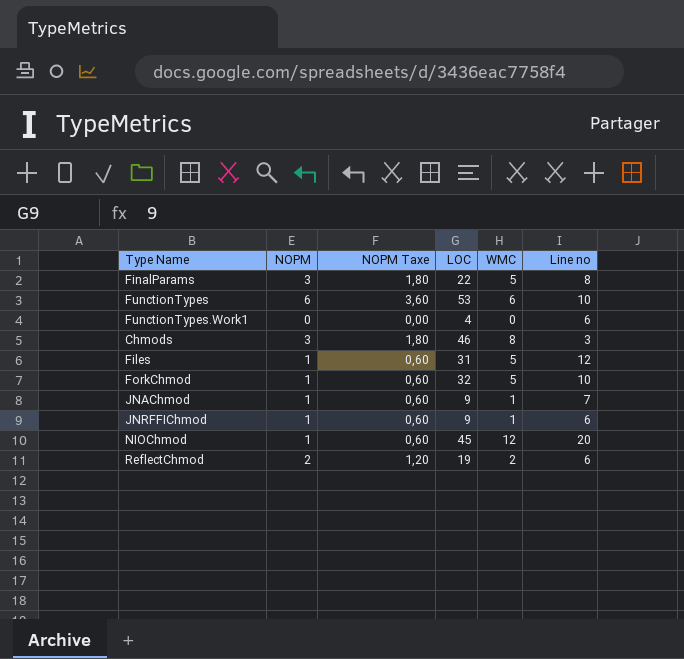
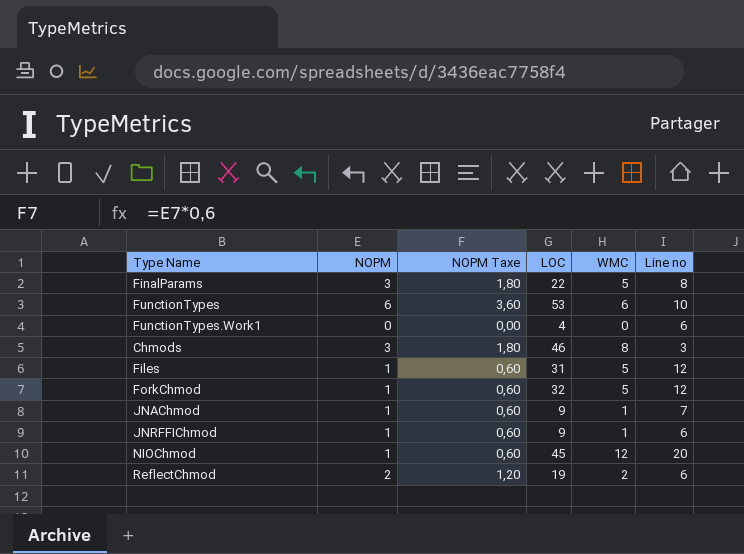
ForkChmod | Line no: 10 -> 12

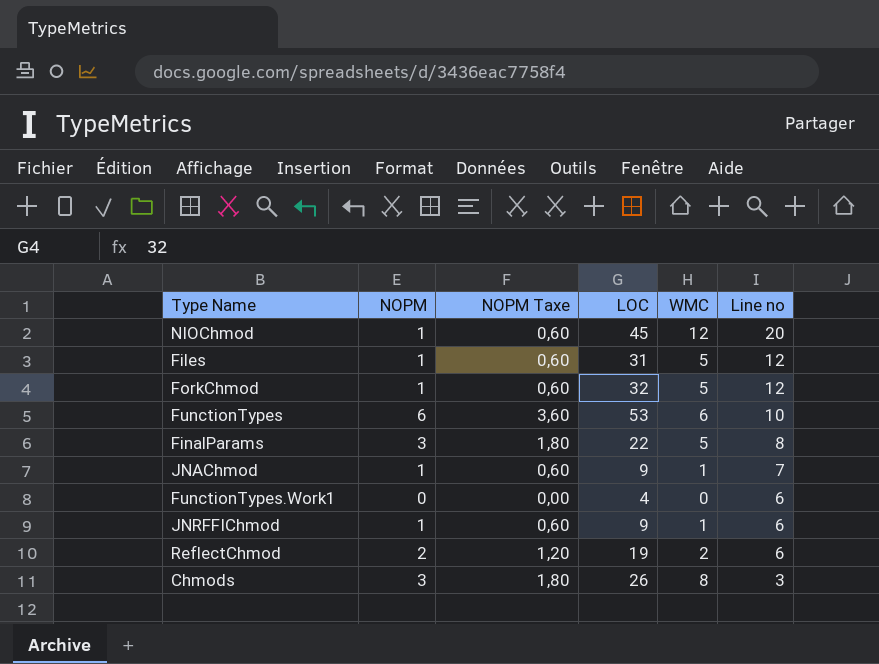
row order: none -> Line no descending
Chmods | LOC: 46 -> 26

